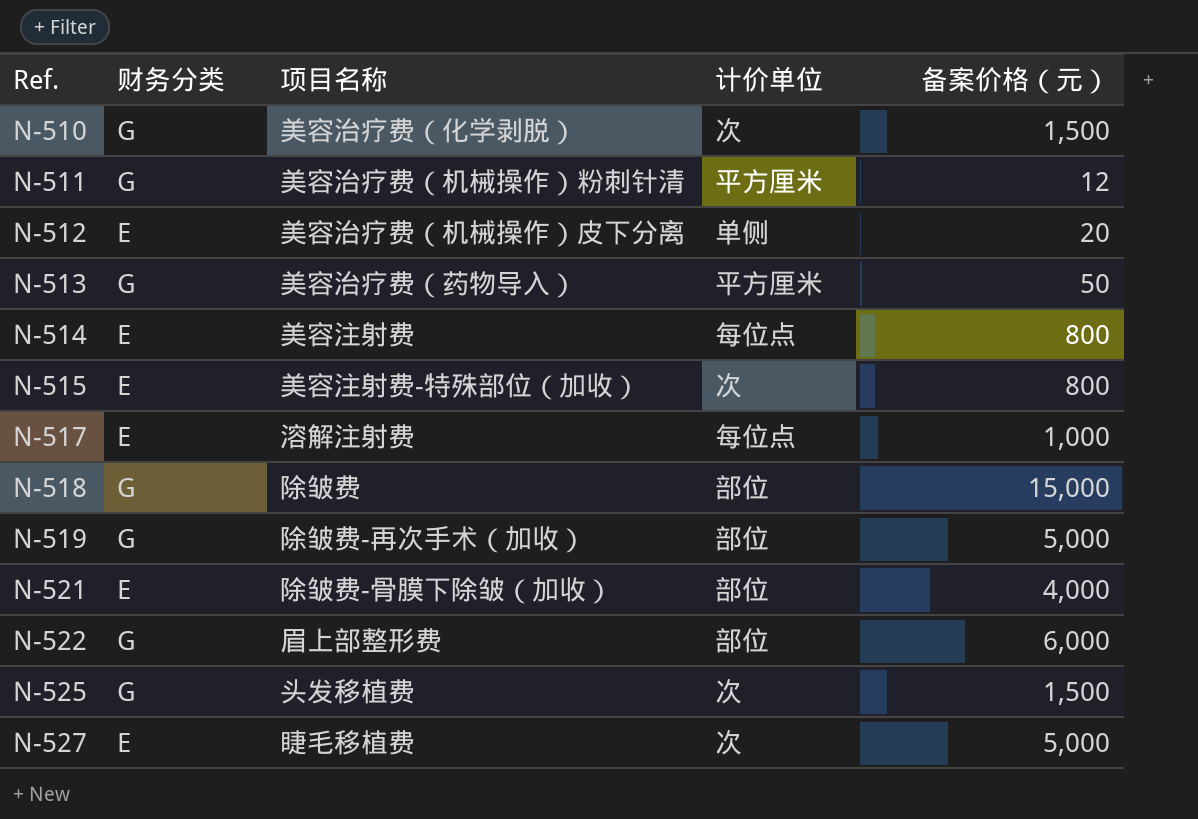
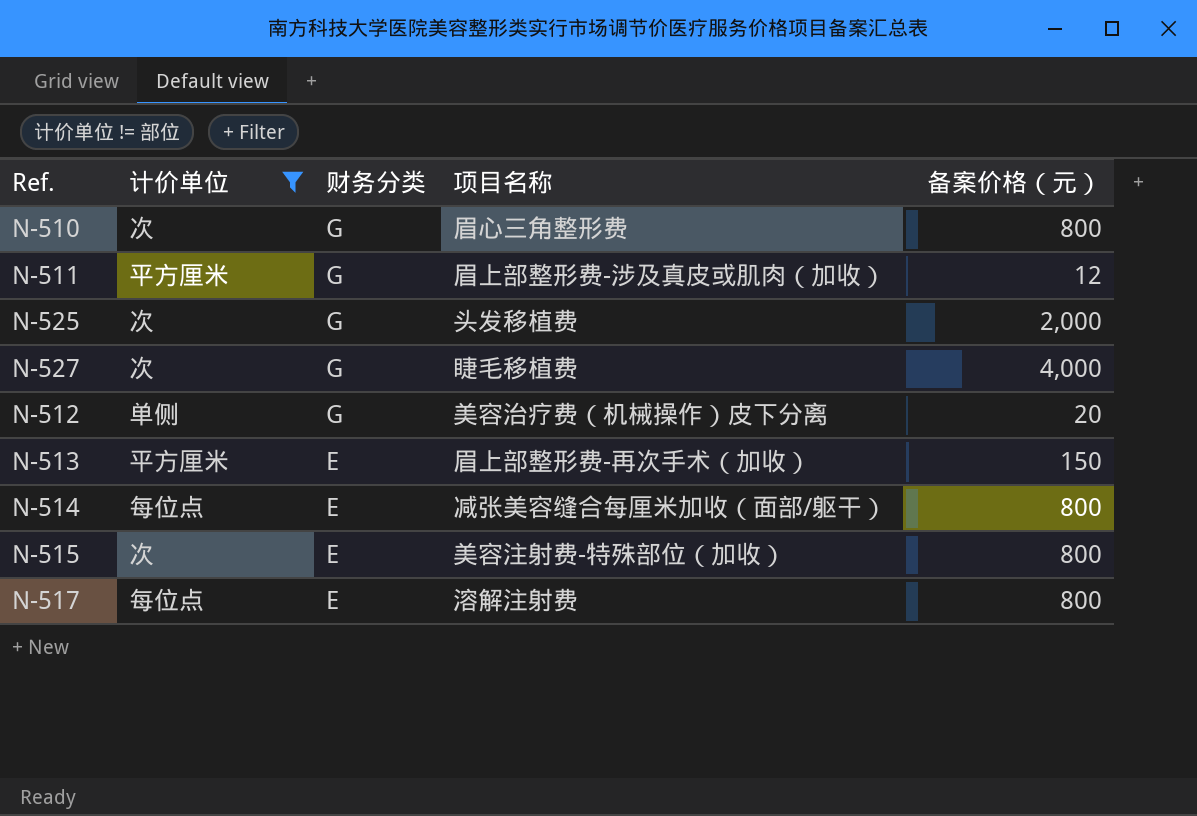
filter: none -> 计价单位 != 部位
row order: Ref. ascending -> 财务分类 descending
column 计价单位 | position: 4 -> 2
N-510 | 项目名称: 美容治疗费（化学剥脱） -> 眉心三角整形费
N-510 | 备案价格（元）: 1,500 -> 800
N-511 | 项目名称: 美容治疗费（机械操作）粉刺针清 -> 眉上部整形费-涉及真皮或肌肉（加收）
N-525 | 备案价格（元）: 1,500 -> 2,000
N-527 | 财务分类: E -> G
N-527 | 备案价格（元）: 5,000 -> 4,000
N-512 | 财务分类: E -> G
N-513 | 财务分类: G -> E
N-513 | 项目名称: 美容治疗费（药物导入） -> 眉上部整形费-再次手术（加收）
N-513 | 备案价格（元）: 50 -> 150
N-514 | 项目名称: 美容注射费 -> 减张美容缝合每厘米加收（面部/躯干）
N-517 | 备案价格（元）: 1,000 -> 800

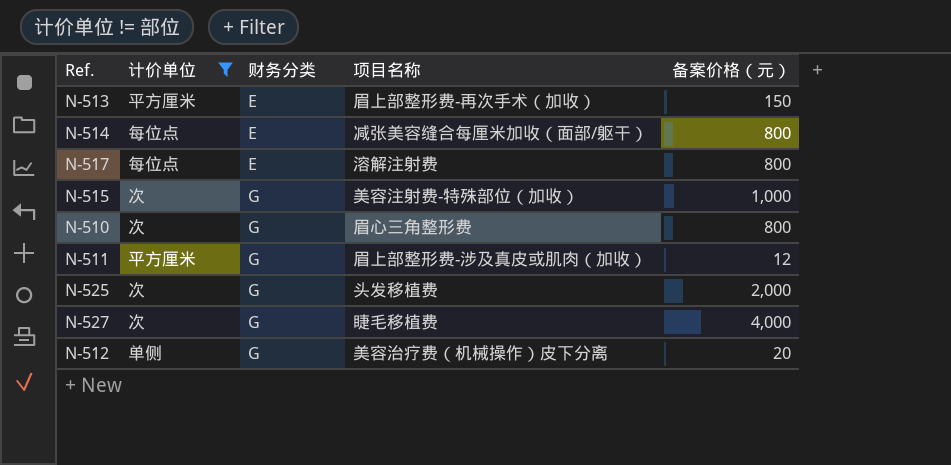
row order: 财务分类 descending -> 财务分类 ascending
N-515 | 财务分类: E -> G
N-515 | 备案价格（元）: 800 -> 1,000

